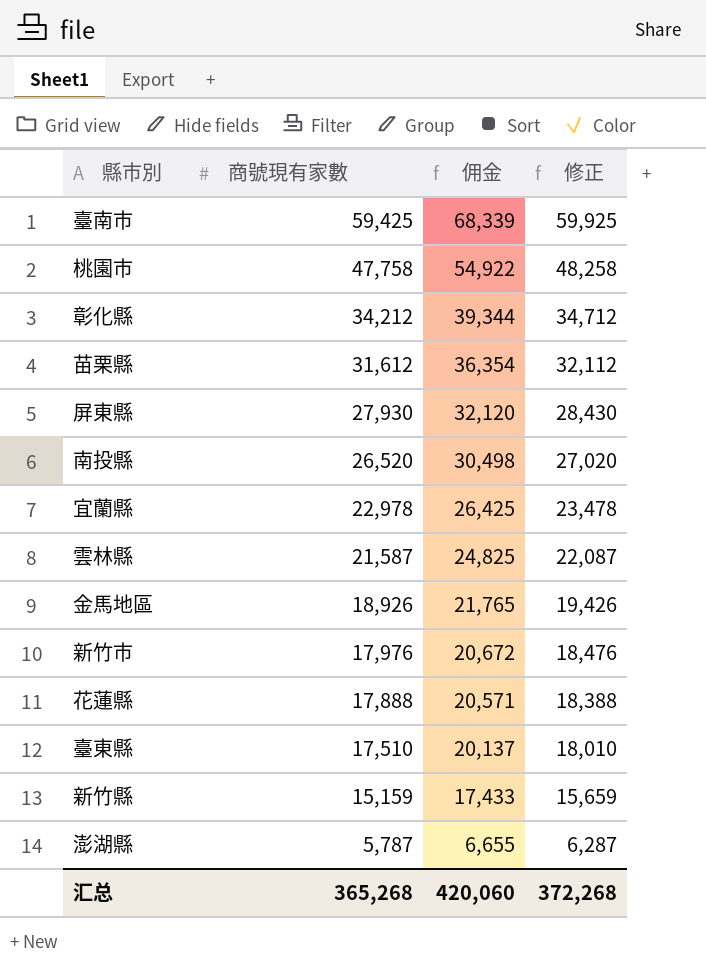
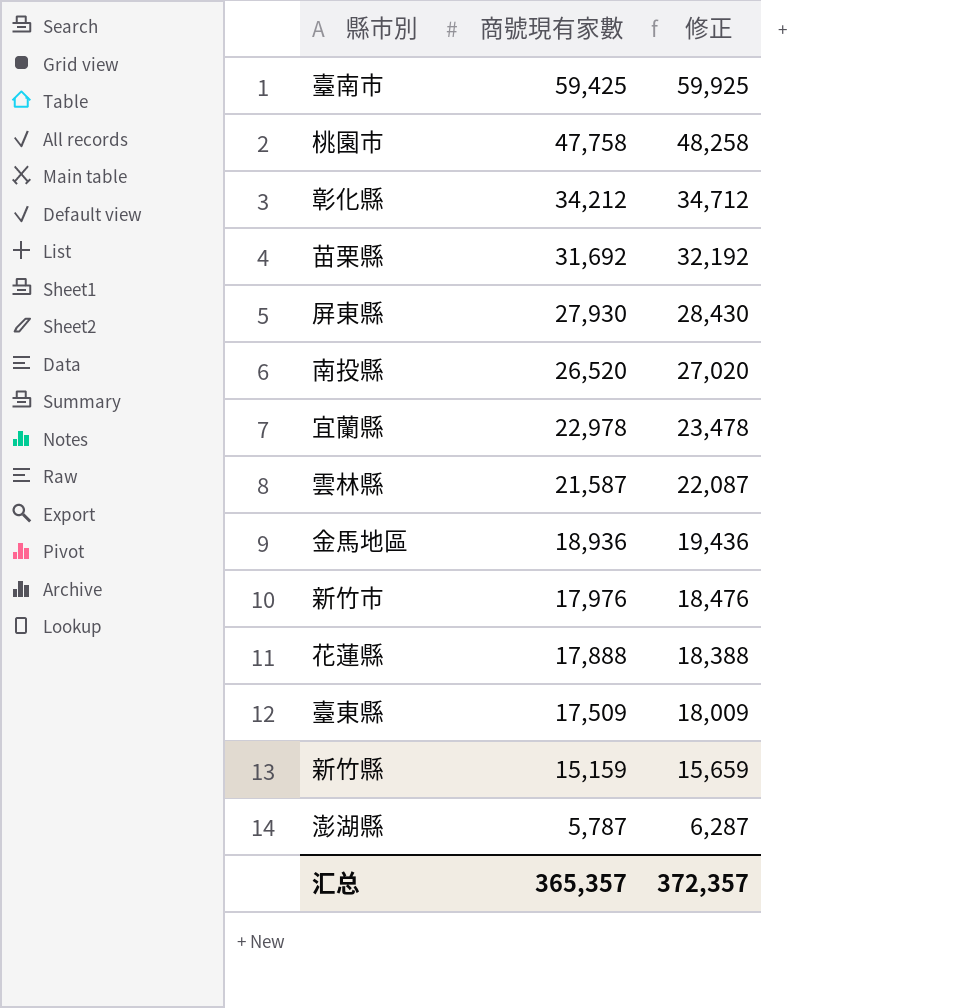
column 佣金 | formula: [商號現有家數] * 1.15 -> none
苗栗縣 | 商號現有家數: 31,612 -> 31,692
苗栗縣 | 修正: 32,112 -> 32,192
金馬地區 | 商號現有家數: 18,926 -> 18,936
金馬地區 | 修正: 19,426 -> 19,436
臺東縣 | 商號現有家數: 17,510 -> 17,509
臺東縣 | 修正: 18,010 -> 18,009
汇总 | 商號現有家數: 365,268 -> 365,357
汇总 | 修正: 372,268 -> 372,357

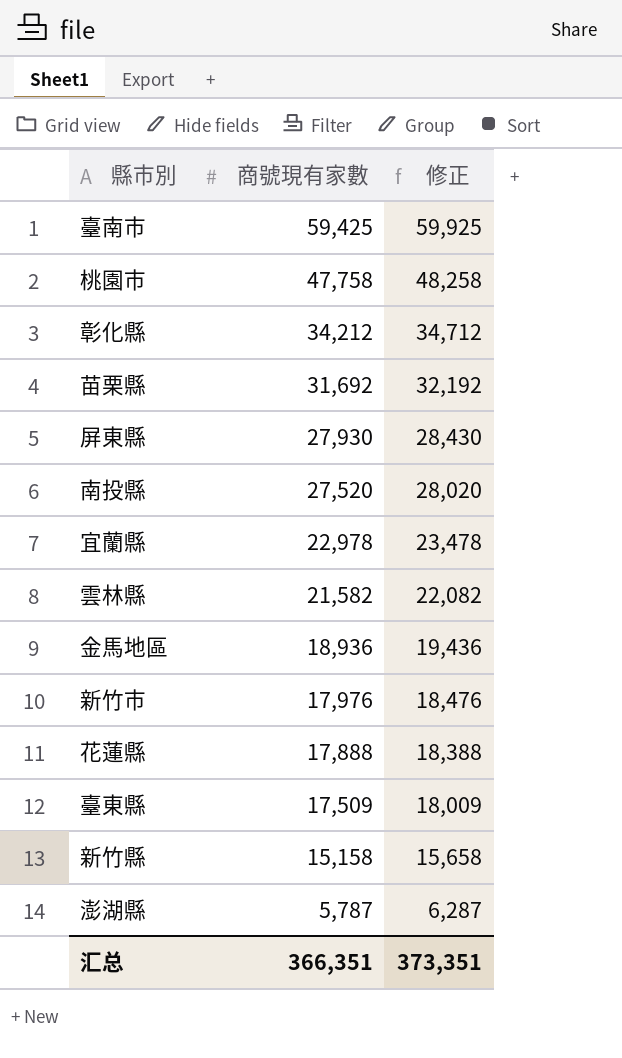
南投縣 | 商號現有家數: 26,520 -> 27,520
南投縣 | 修正: 27,020 -> 28,020
雲林縣 | 商號現有家數: 21,587 -> 21,582
雲林縣 | 修正: 22,087 -> 22,082
新竹縣 | 商號現有家數: 15,159 -> 15,158
新竹縣 | 修正: 15,659 -> 15,658
汇总 | 商號現有家數: 365,357 -> 366,351
汇总 | 修正: 372,357 -> 373,351

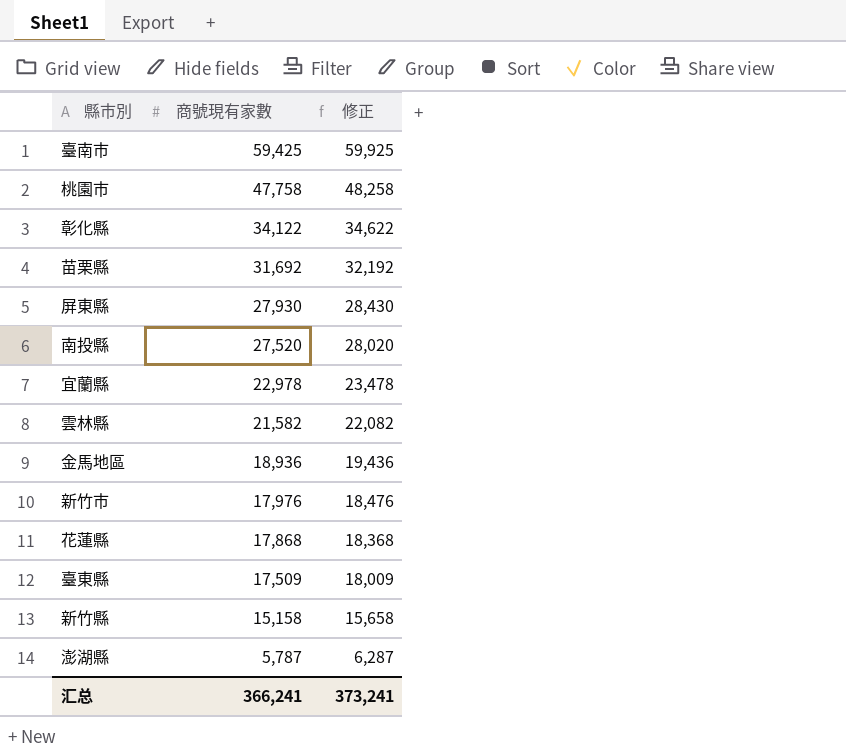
彰化縣 | 商號現有家數: 34,212 -> 34,122
彰化縣 | 修正: 34,712 -> 34,622
花蓮縣 | 商號現有家數: 17,888 -> 17,868
花蓮縣 | 修正: 18,388 -> 18,368
汇总 | 商號現有家數: 366,351 -> 366,241
汇总 | 修正: 373,351 -> 373,241

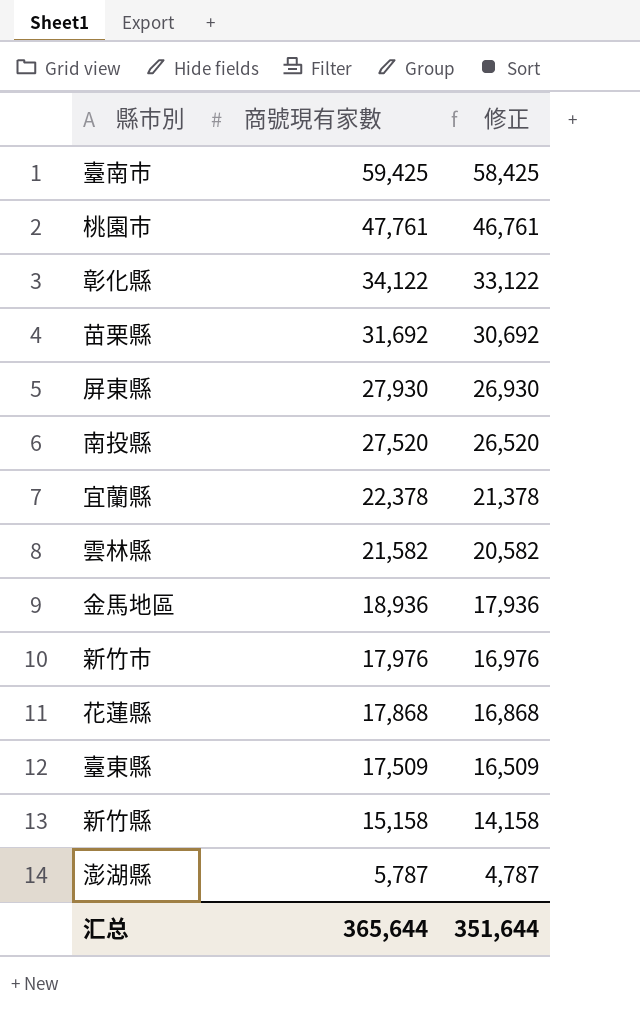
column 修正 | formula: [商號現有家數] + 500 -> [商號現有家數] - 1000
桃園市 | 商號現有家數: 47,758 -> 47,761
宜蘭縣 | 商號現有家數: 22,978 -> 22,378
汇总 | 商號現有家數: 366,241 -> 365,644
汇总 | 修正: 373,241 -> 351,644

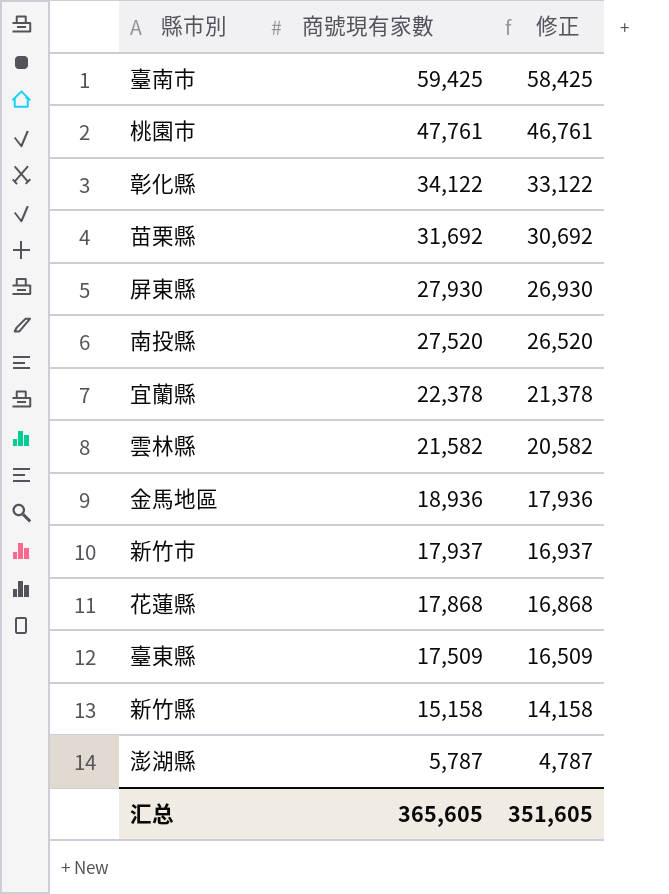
新竹市 | 商號現有家數: 17,976 -> 17,937
新竹市 | 修正: 16,976 -> 16,937
汇总 | 商號現有家數: 365,644 -> 365,605
汇总 | 修正: 351,644 -> 351,605

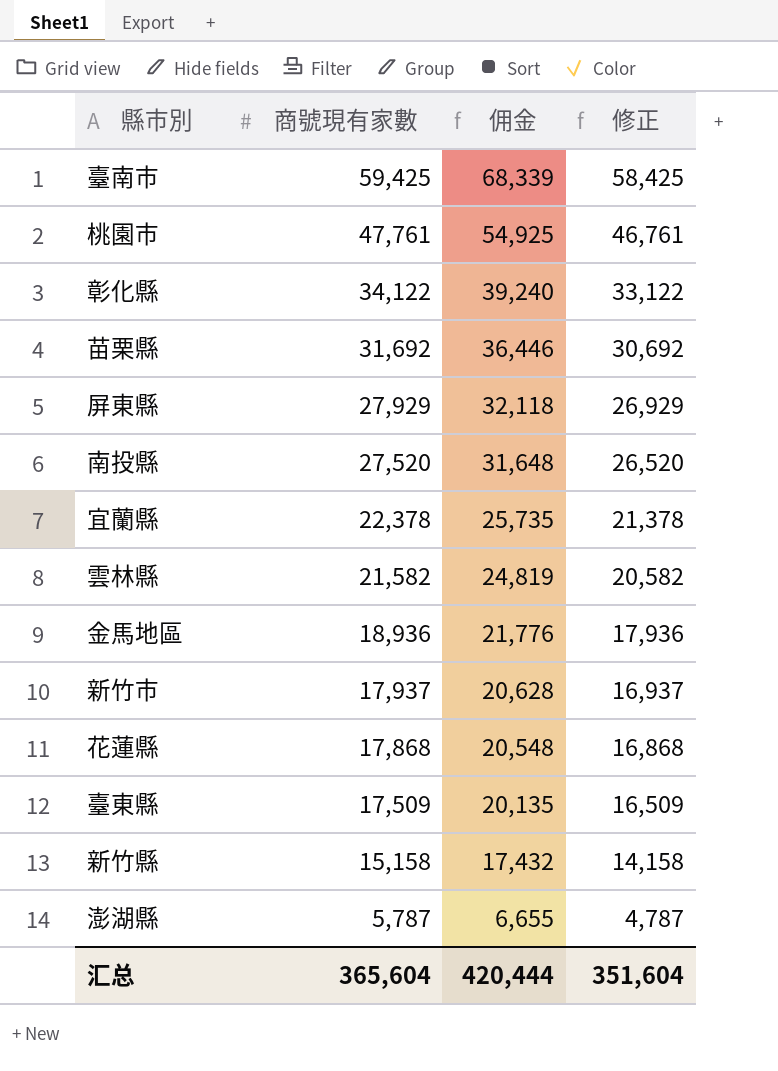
column 佣金 | formula: none -> [商號現有家數] * 1.15
屏東縣 | 商號現有家數: 27,930 -> 27,929
屏東縣 | 修正: 26,930 -> 26,929
汇总 | 商號現有家數: 365,605 -> 365,604
汇总 | 修正: 351,605 -> 351,604

